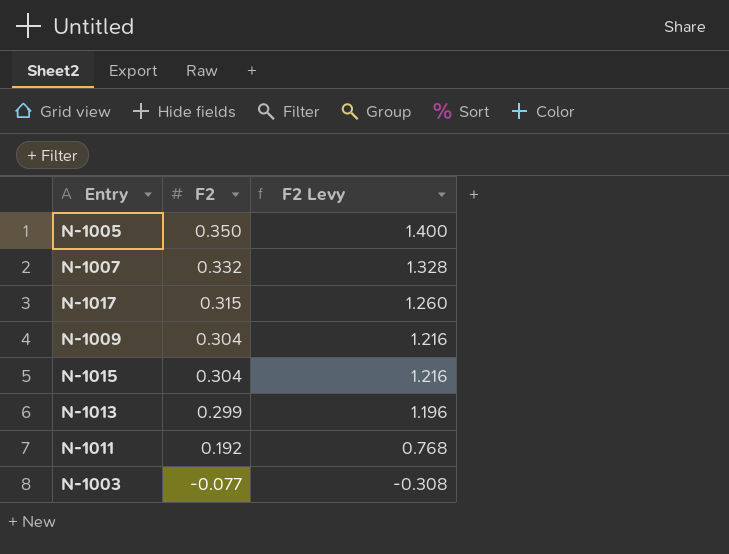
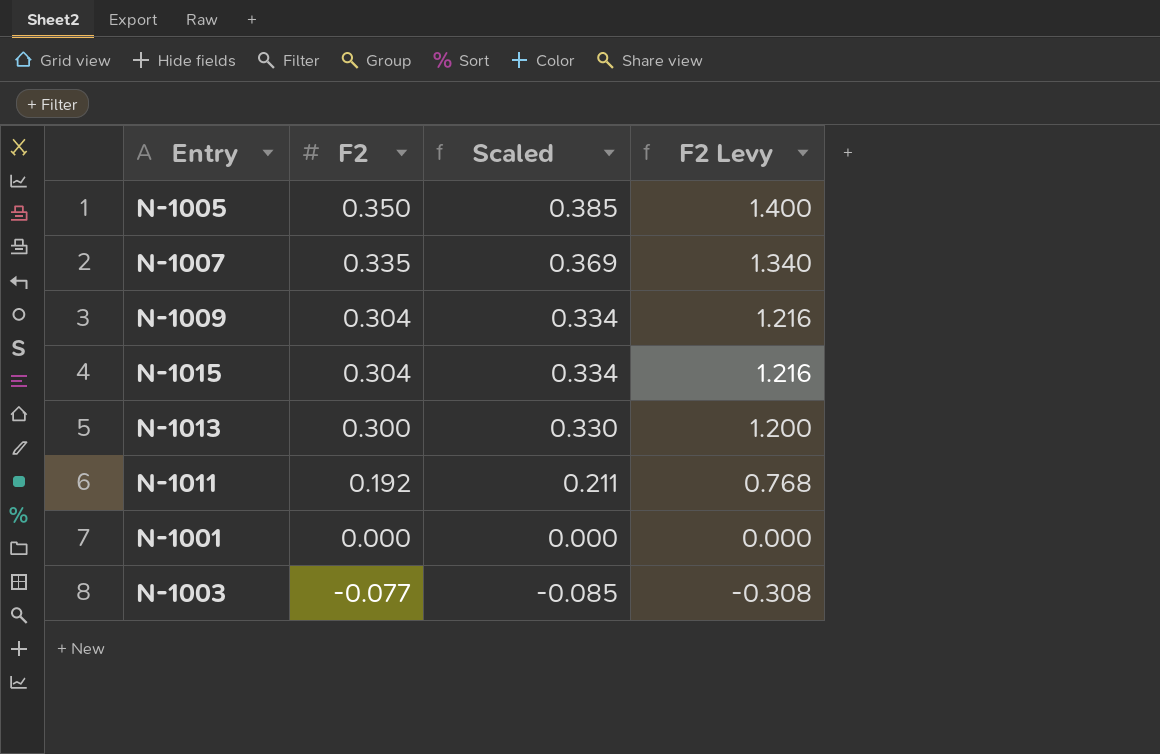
column Scaled | formula: none -> [F2] * 1.1
row N-1017: 0.315 | 1.260 -> none
N-1007 | F2: 0.332 -> 0.335
N-1007 | F2 Levy: 1.328 -> 1.340
N-1013 | F2: 0.299 -> 0.300
N-1013 | F2 Levy: 1.196 -> 1.200
row N-1001: none -> 0.000 | 0.000 | 0.000

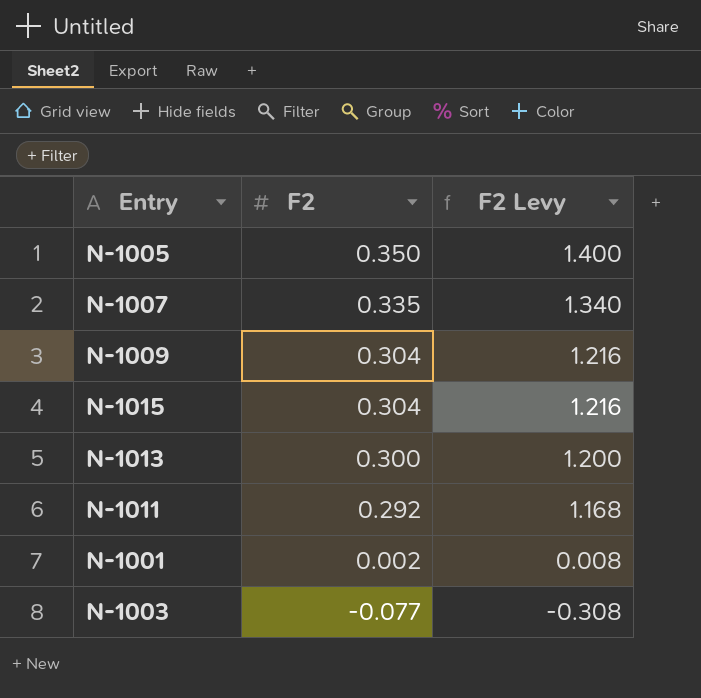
column Scaled | formula: [F2] * 1.1 -> none
N-1011 | F2: 0.192 -> 0.292
N-1011 | F2 Levy: 0.768 -> 1.168
N-1001 | F2: 0.000 -> 0.002
N-1001 | F2 Levy: 0.000 -> 0.008

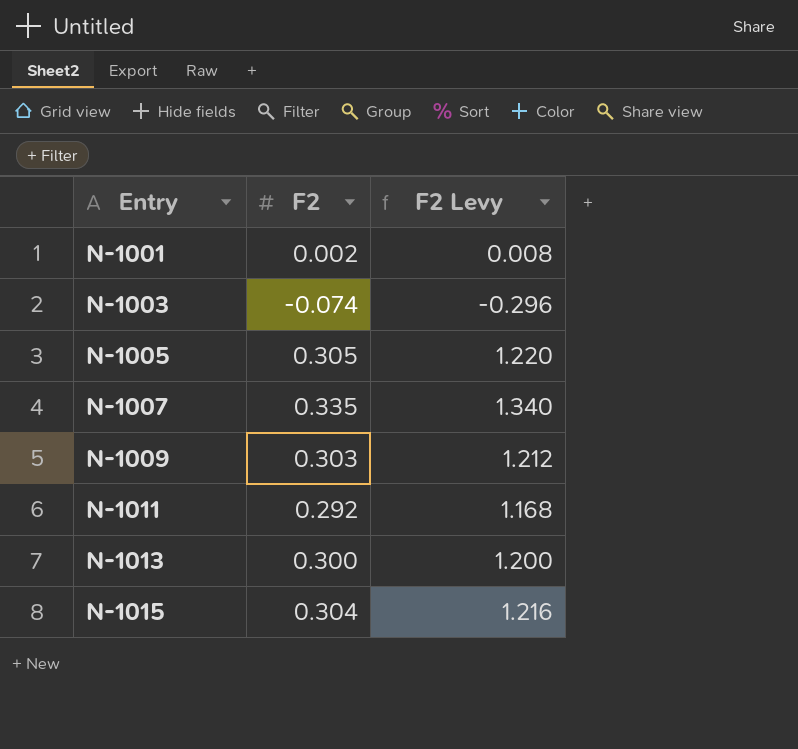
row order: F2 descending -> Entry ascending
N-1003 | F2: -0.077 -> -0.074
N-1003 | F2 Levy: -0.308 -> -0.296
N-1005 | F2: 0.350 -> 0.305
N-1005 | F2 Levy: 1.400 -> 1.220
N-1009 | F2: 0.304 -> 0.303
N-1009 | F2 Levy: 1.216 -> 1.212

